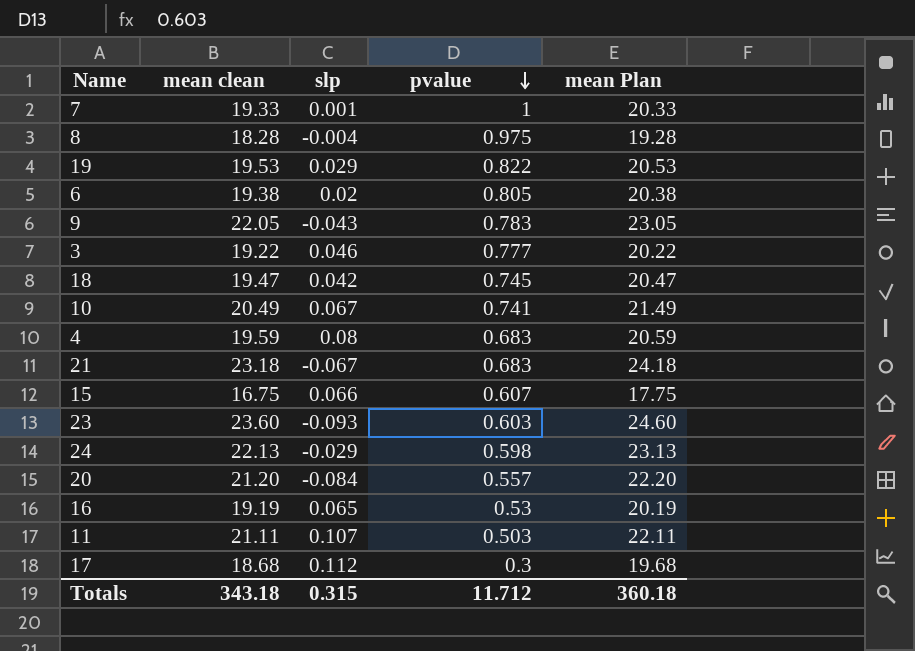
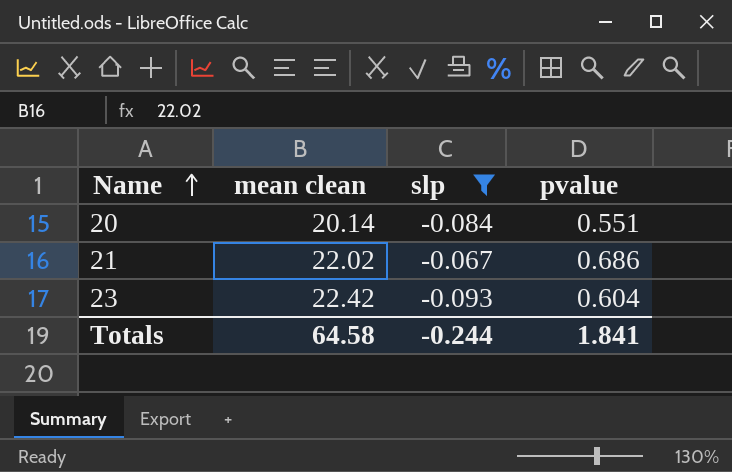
filter: none -> slp <= -0.067
row order: pvalue descending -> Name ascending
column mean Plan | formula: [mean clean] + 1 -> none
20 | mean clean: 21.20 -> 20.14
20 | pvalue: 0.557 -> 0.551
21 | mean clean: 23.18 -> 22.02
21 | pvalue: 0.683 -> 0.686
23 | mean clean: 23.60 -> 22.42
23 | pvalue: 0.603 -> 0.604
Totals | mean clean: 343.18 -> 64.58
Totals | slp: 0.315 -> -0.244
Totals | pvalue: 11.712 -> 1.841

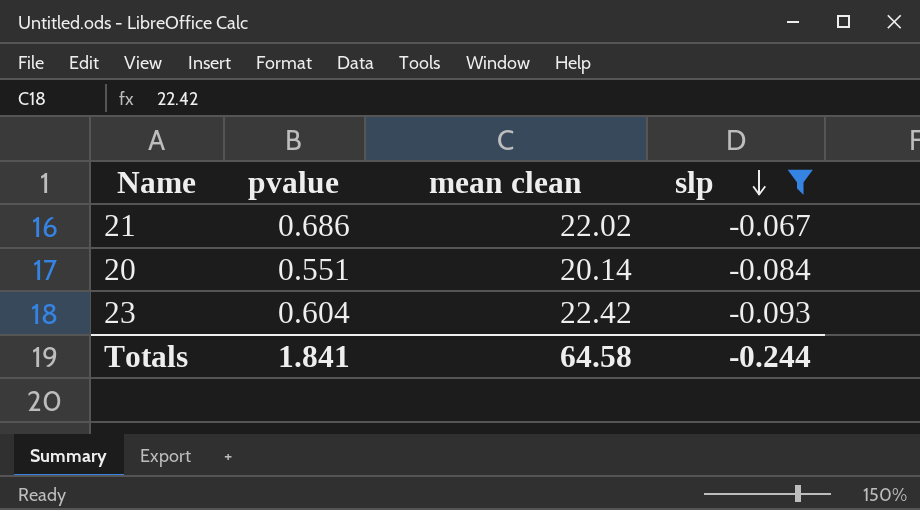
row order: Name ascending -> slp descending
column pvalue | position: 4 -> 2

